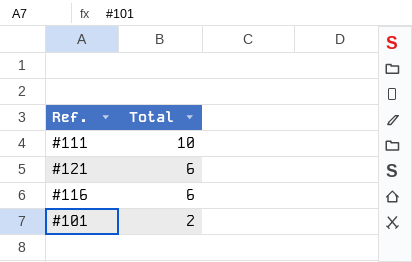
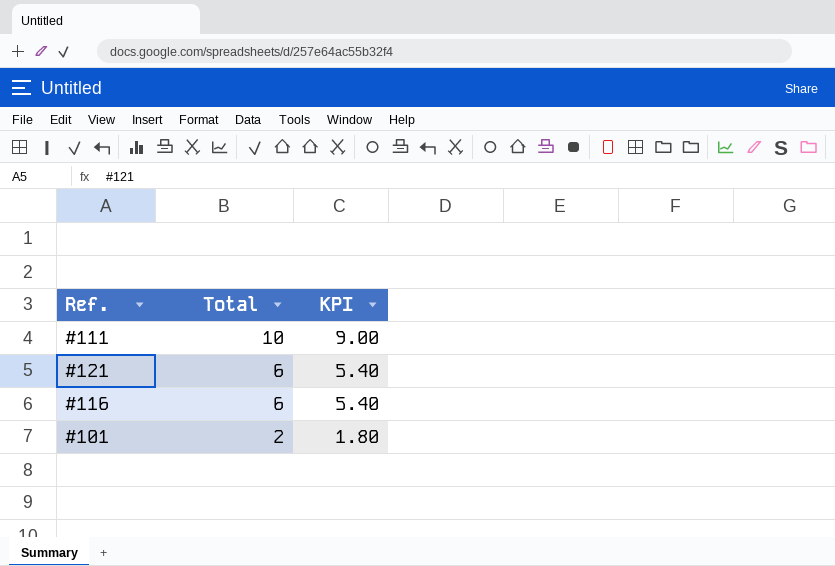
column KPI | formula: none -> [Total] * 0.9

